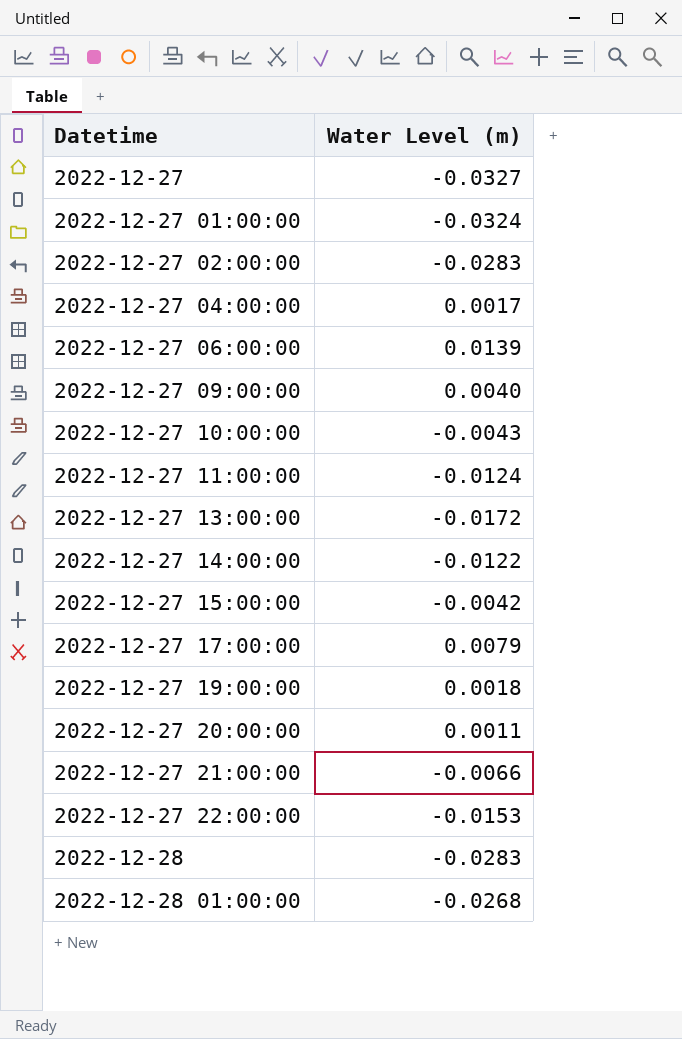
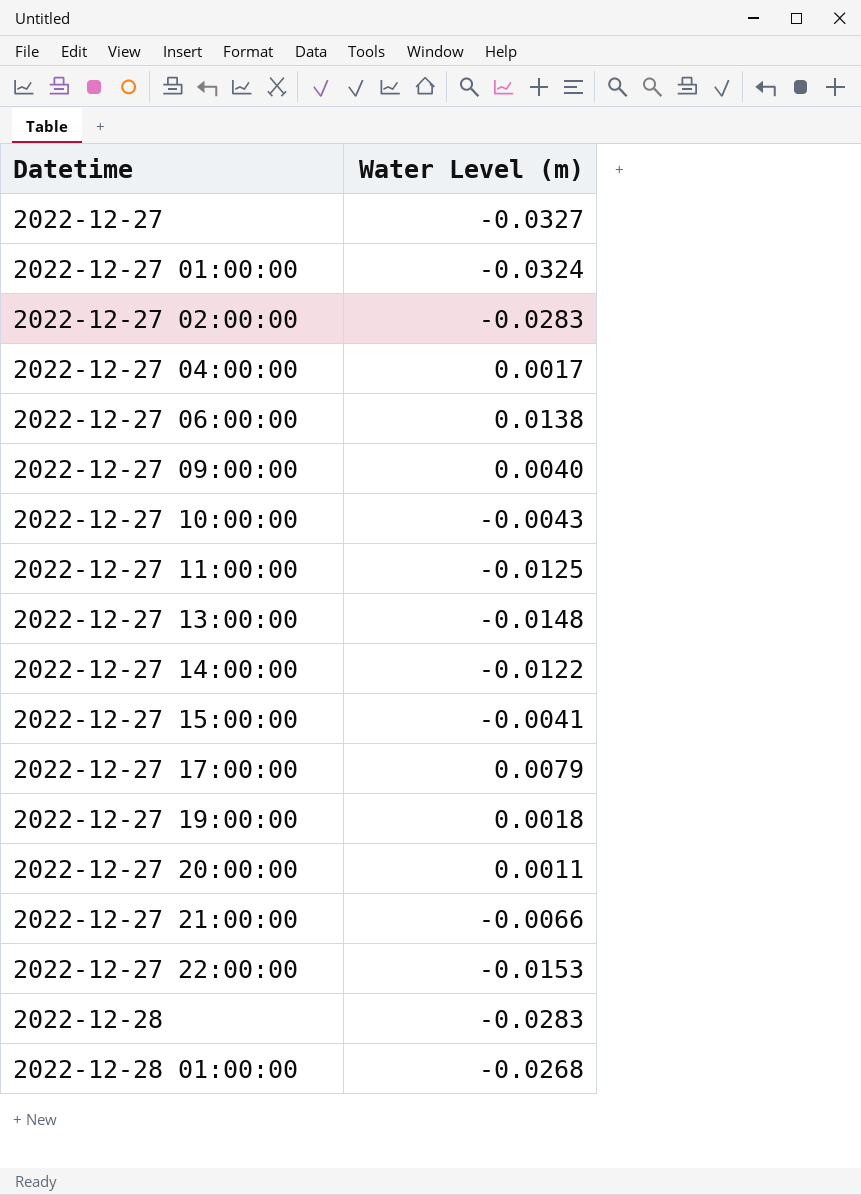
2022-12-27 06:00:00 | Water Level (m): 0.0139 -> 0.0138
2022-12-27 11:00:00 | Water Level (m): -0.0124 -> -0.0125
2022-12-27 13:00:00 | Water Level (m): -0.0172 -> -0.0148
2022-12-27 15:00:00 | Water Level (m): -0.0042 -> -0.0041

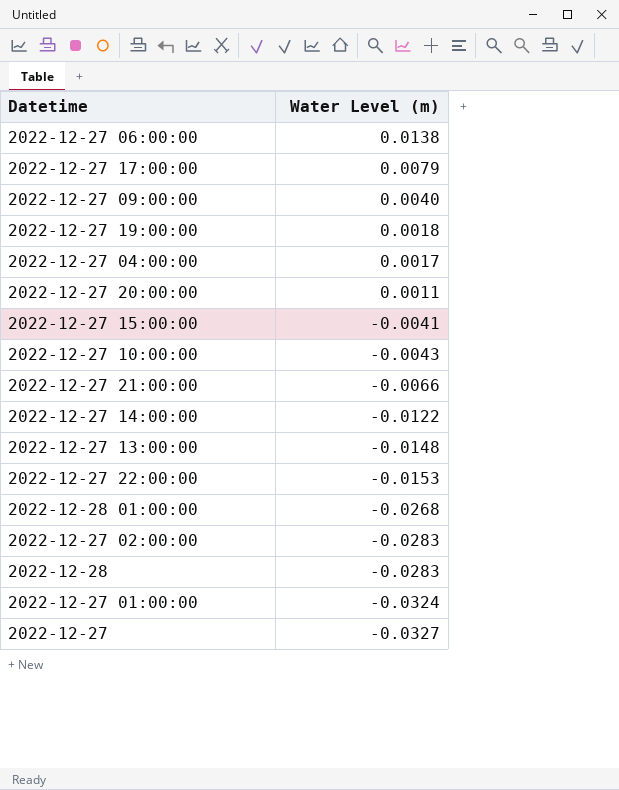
row order: Datetime ascending -> Water Level (m) descending
row 2022-12-27 11:00:00: -0.0125 -> none

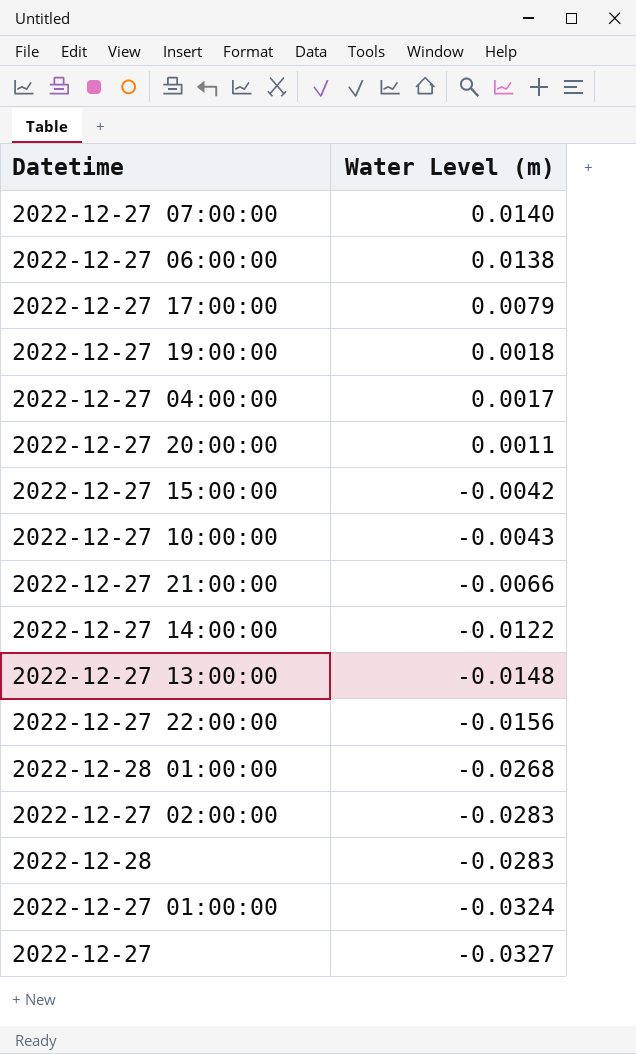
row 2022-12-27 09:00:00: 0.0040 -> none
row 2022-12-27 07:00:00: none -> 0.0140
2022-12-27 15:00:00 | Water Level (m): -0.0041 -> -0.0042
2022-12-27 22:00:00 | Water Level (m): -0.0153 -> -0.0156

